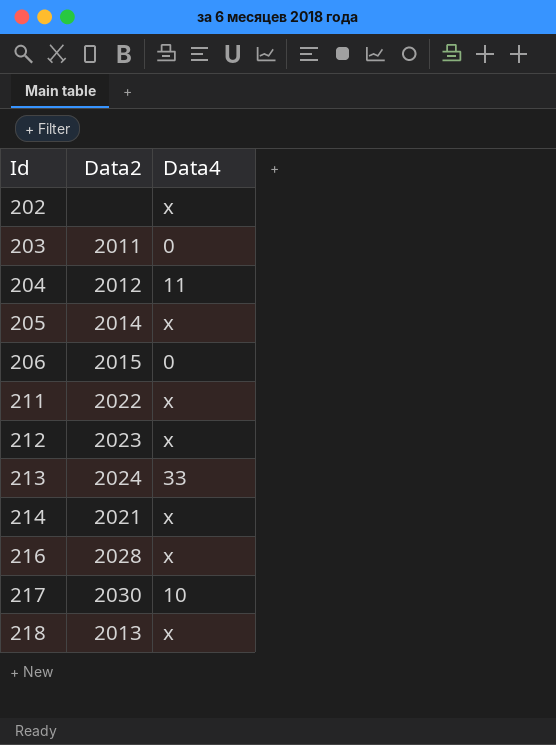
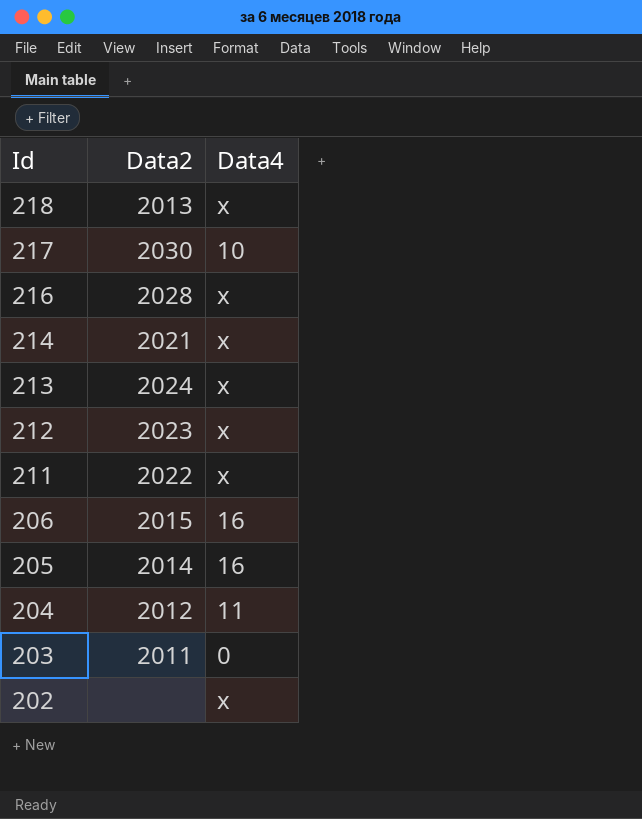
row order: Id ascending -> Id descending
213 | Data4: 33 -> x
206 | Data4: 0 -> 16
205 | Data4: x -> 16

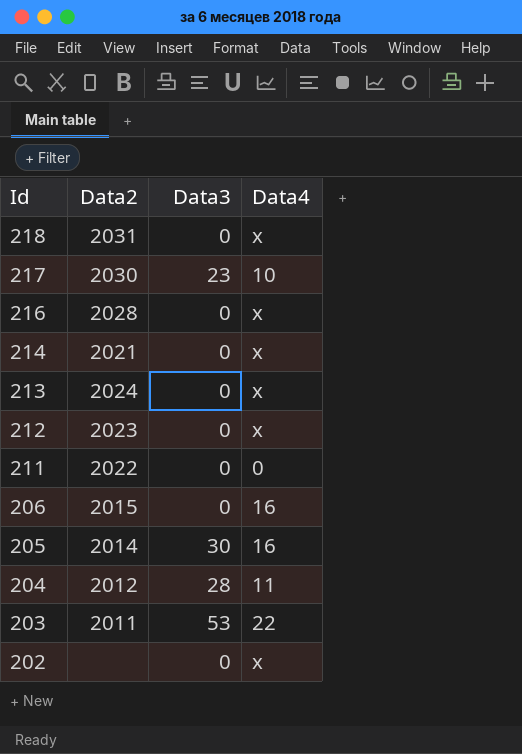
column Data3 | position: none -> 3
218 | Data2: 2013 -> 2031
211 | Data4: x -> 0
203 | Data4: 0 -> 22

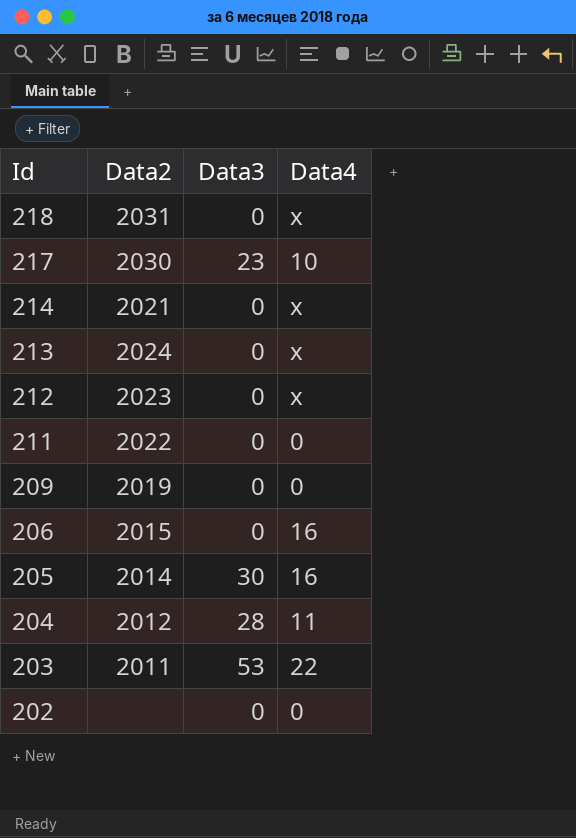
row 216: 2028 | 0 | x -> none
row 209: none -> 2019 | 0 | 0
202 | Data4: x -> 0

